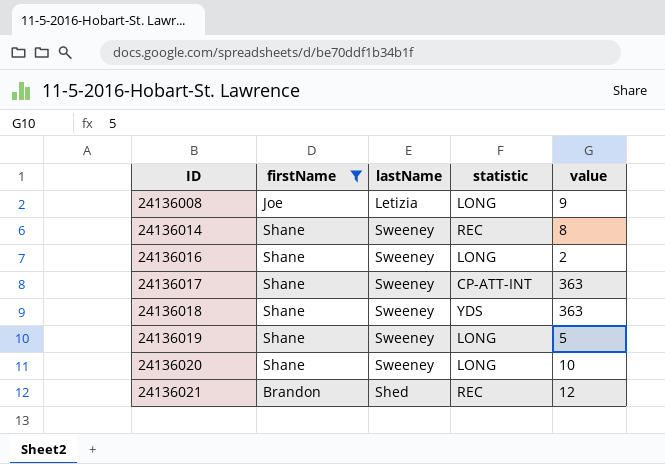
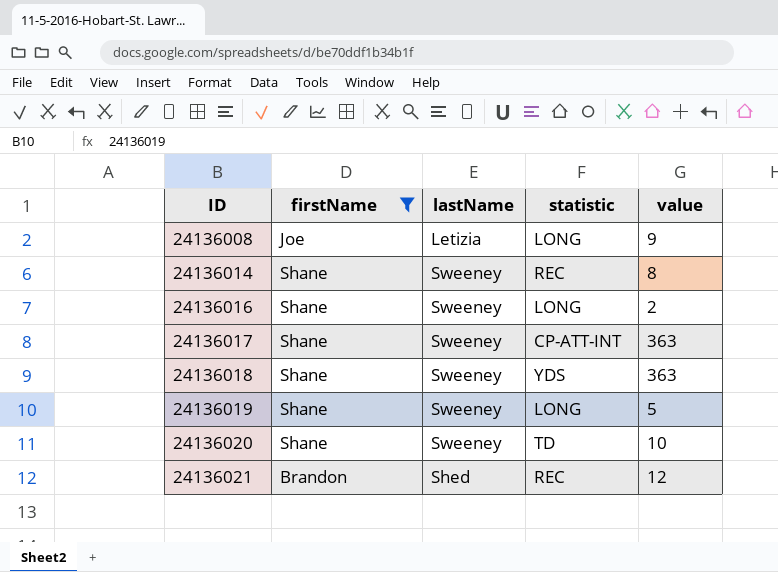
24136020 | statistic: LONG -> TD

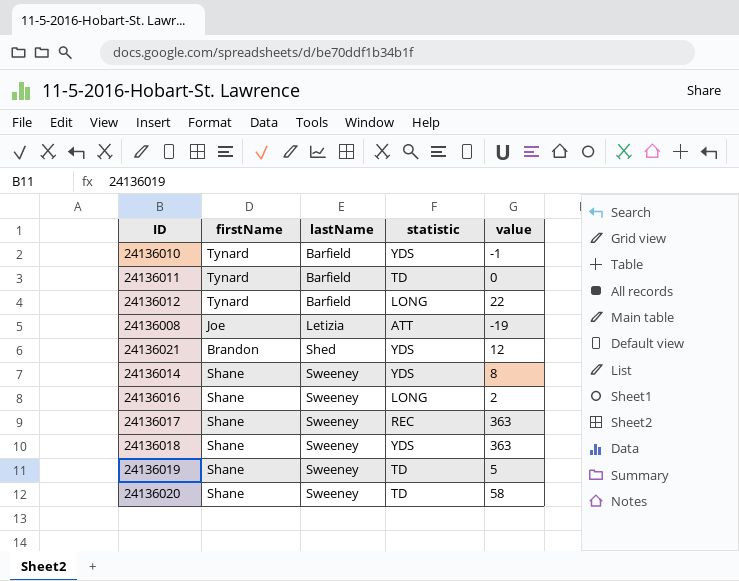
filter: firstName != Tynard -> none
row order: ID ascending -> lastName ascending
24136008 | statistic: LONG -> ATT
24136008 | value: 9 -> -19
24136021 | statistic: REC -> YDS
24136014 | statistic: REC -> YDS
24136017 | statistic: CP-ATT-INT -> REC
24136019 | statistic: LONG -> TD
24136020 | value: 10 -> 58

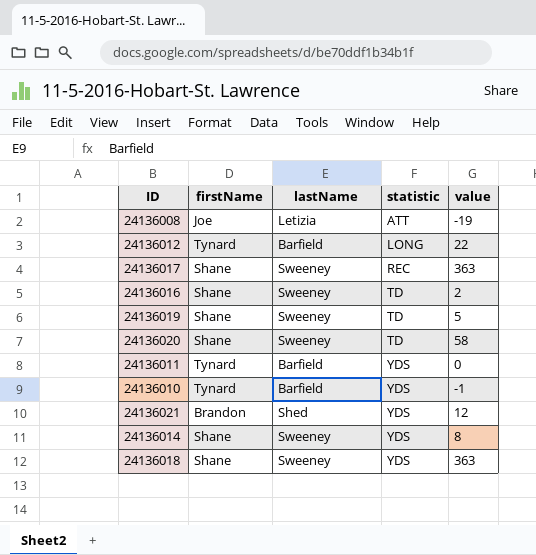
row order: lastName ascending -> statistic ascending
24136016 | statistic: LONG -> TD
24136011 | statistic: TD -> YDS

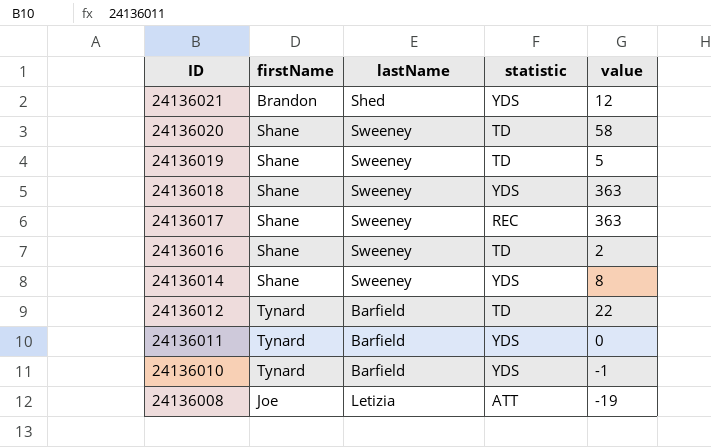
row order: statistic ascending -> ID descending
24136012 | statistic: LONG -> TD

